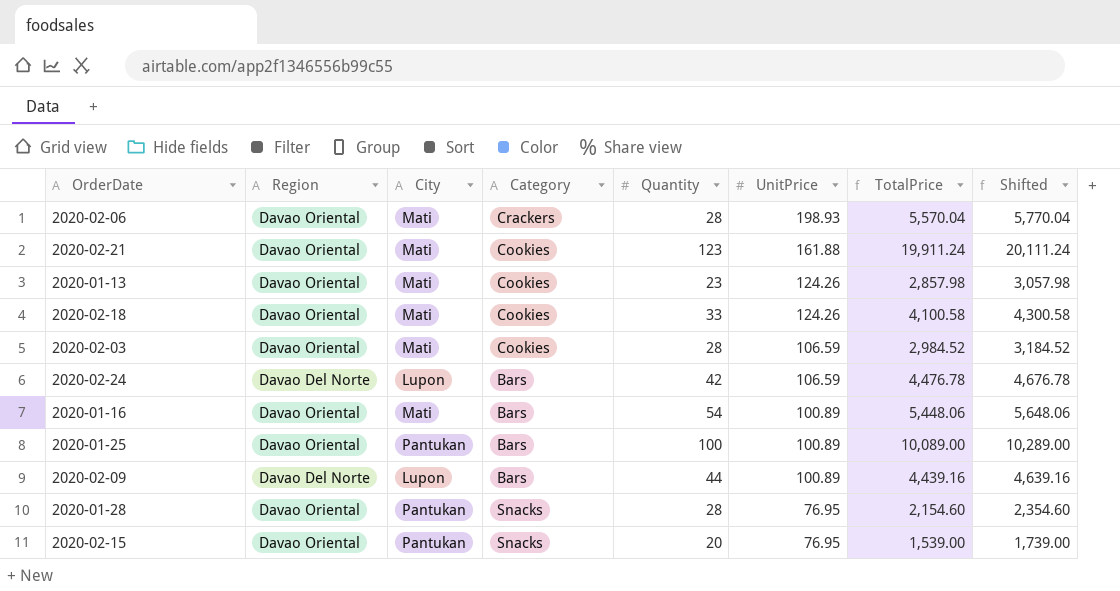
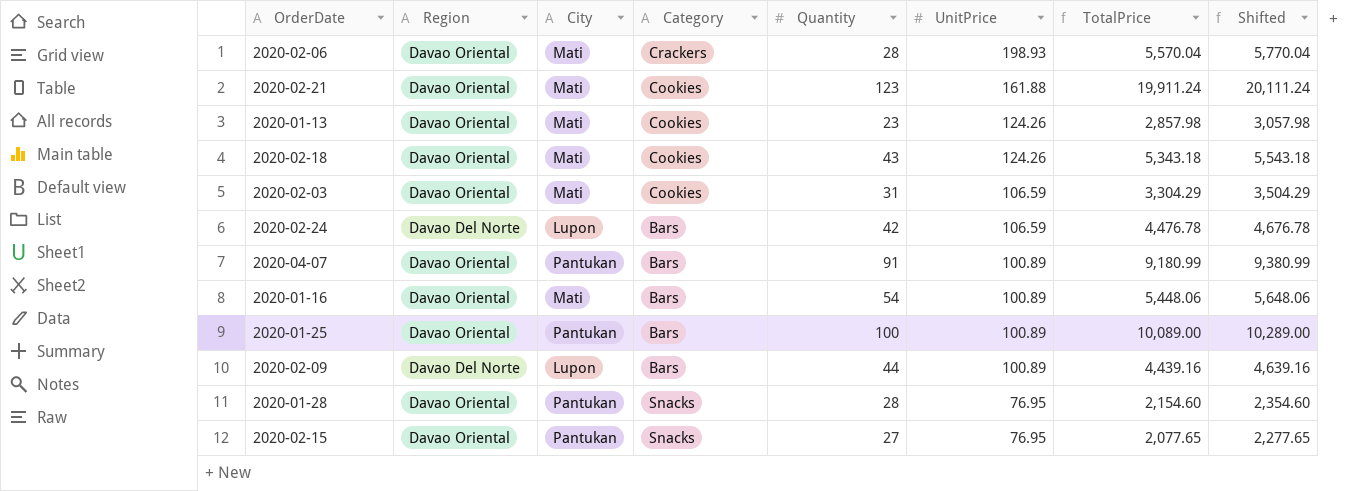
2020-02-18 | Quantity: 33 -> 43
2020-02-18 | TotalPrice: 4,100.58 -> 5,343.18
2020-02-18 | Shifted: 4,300.58 -> 5,543.18
2020-02-03 | Quantity: 28 -> 31
2020-02-03 | TotalPrice: 2,984.52 -> 3,304.29
2020-02-03 | Shifted: 3,184.52 -> 3,504.29
row 2020-04-07: none -> Davao Oriental | Pantukan | Bars | 91 | 100.89 | 9,180.99 | 9,380.99
2020-02-15 | Quantity: 20 -> 27
2020-02-15 | TotalPrice: 1,539.00 -> 2,077.65
2020-02-15 | Shifted: 1,739.00 -> 2,277.65

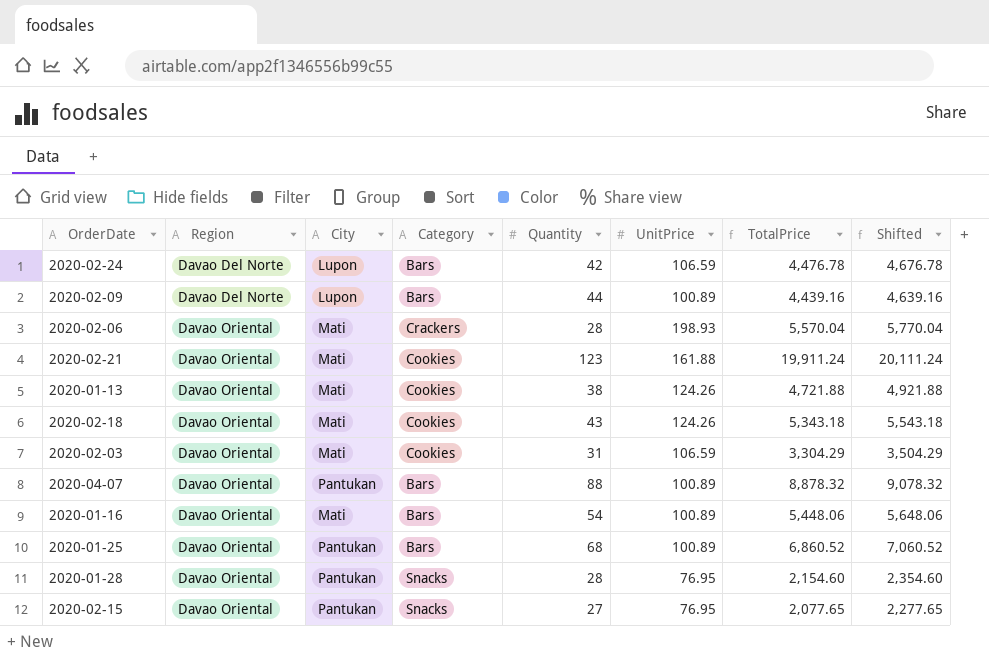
row order: UnitPrice descending -> Region ascending
2020-01-13 | Quantity: 23 -> 38
2020-01-13 | TotalPrice: 2,857.98 -> 4,721.88
2020-01-13 | Shifted: 3,057.98 -> 4,921.88
2020-04-07 | Quantity: 91 -> 88
2020-04-07 | TotalPrice: 9,180.99 -> 8,878.32
2020-04-07 | Shifted: 9,380.99 -> 9,078.32
2020-01-25 | Quantity: 100 -> 68
2020-01-25 | TotalPrice: 10,089.00 -> 6,860.52
2020-01-25 | Shifted: 10,289.00 -> 7,060.52

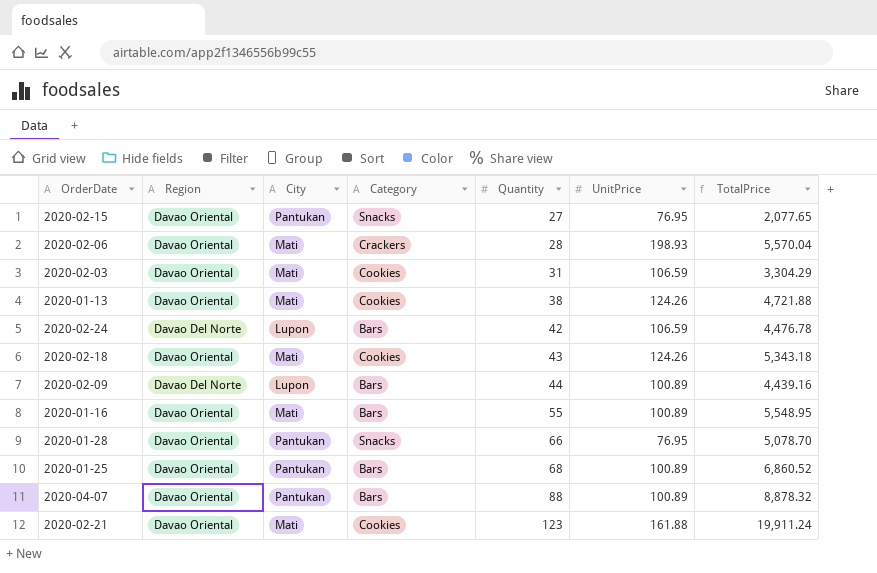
row order: Region ascending -> Quantity ascending
column Shifted | formula: [TotalPrice] + 200 -> none
2020-01-16 | Quantity: 54 -> 55
2020-01-16 | TotalPrice: 5,448.06 -> 5,548.95
2020-01-28 | Quantity: 28 -> 66
2020-01-28 | TotalPrice: 2,154.60 -> 5,078.70

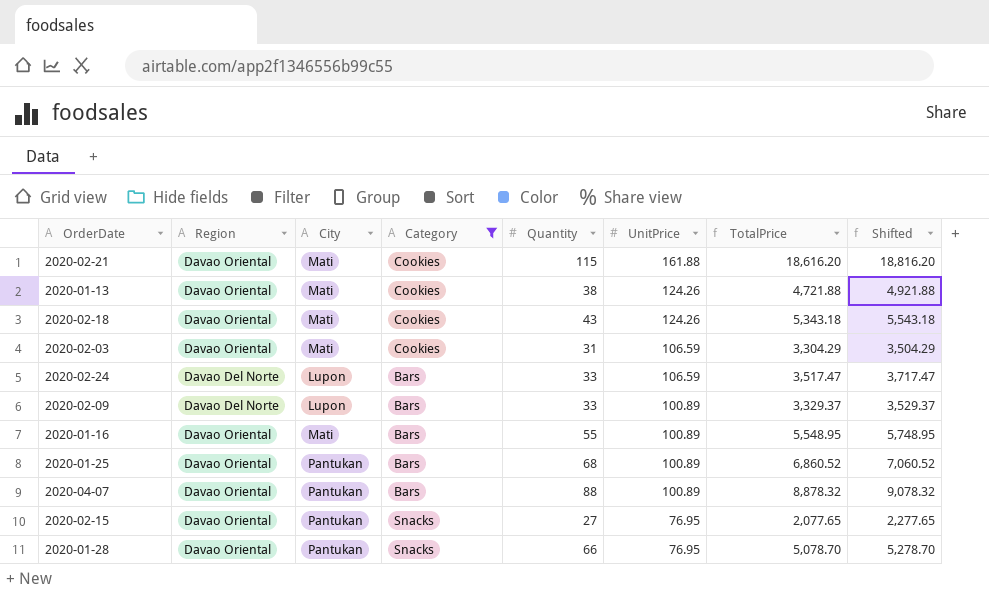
filter: none -> Category != Crackers
row order: Quantity ascending -> UnitPrice descending
column Shifted | formula: none -> [TotalPrice] + 200
2020-02-21 | Quantity: 123 -> 115
2020-02-21 | TotalPrice: 19,911.24 -> 18,616.20
2020-02-24 | Quantity: 42 -> 33
2020-02-24 | TotalPrice: 4,476.78 -> 3,517.47
2020-02-09 | Quantity: 44 -> 33
2020-02-09 | TotalPrice: 4,439.16 -> 3,329.37

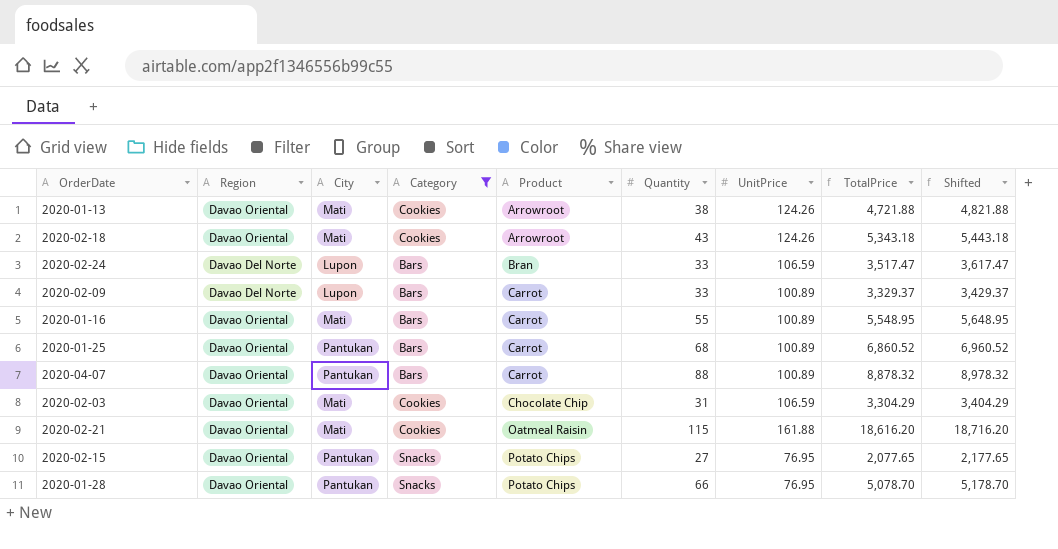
row order: UnitPrice descending -> Product ascending
column Product | position: none -> 5
column Shifted | formula: [TotalPrice] + 200 -> [TotalPrice] + 100

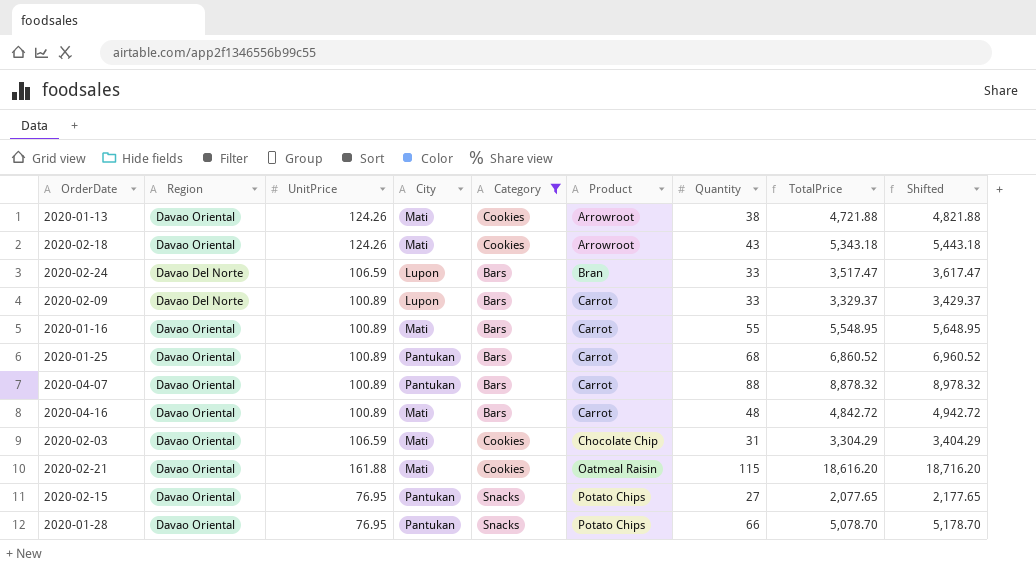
column UnitPrice | position: 7 -> 3
row 2020-04-16: none -> Davao Oriental | 100.89 | Mati | Bars | Carrot | 48 | 4,842.72 | 4,942.72

